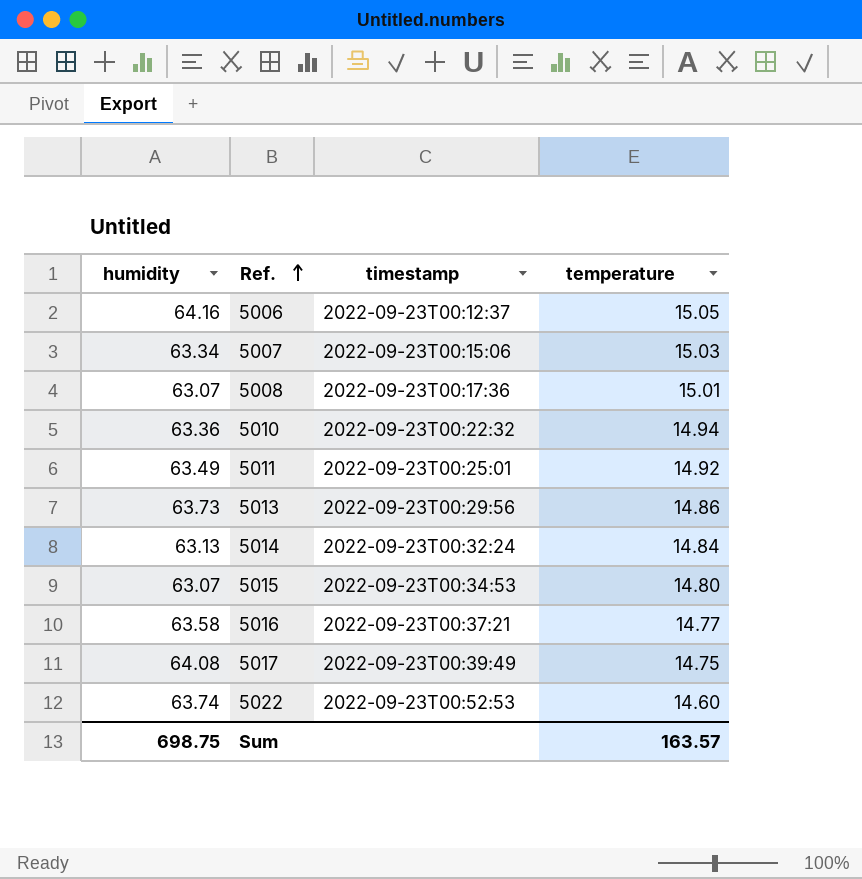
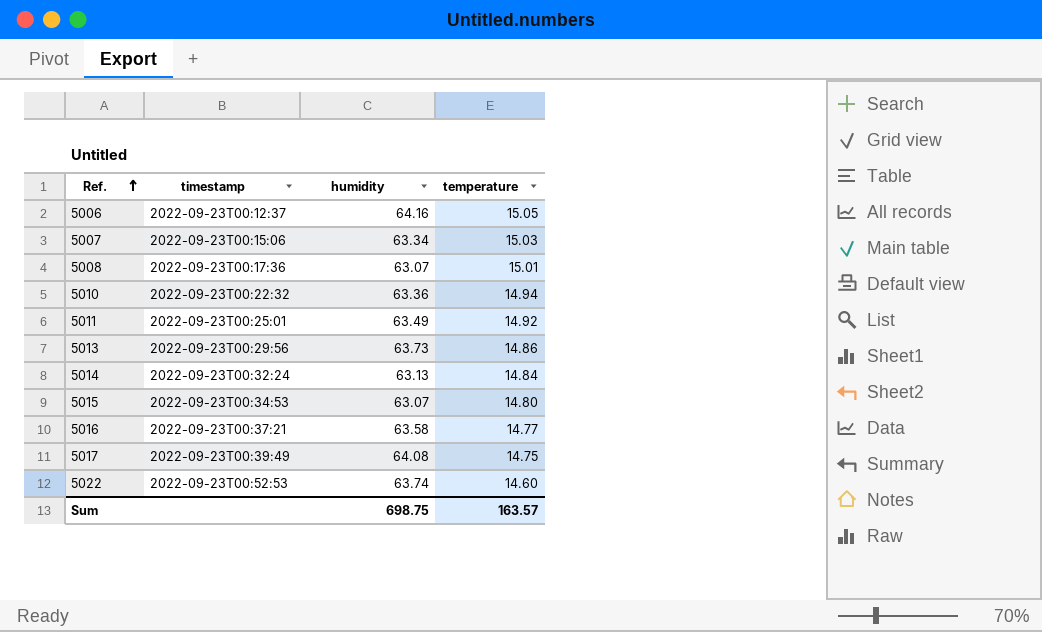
column humidity | position: 1 -> 3

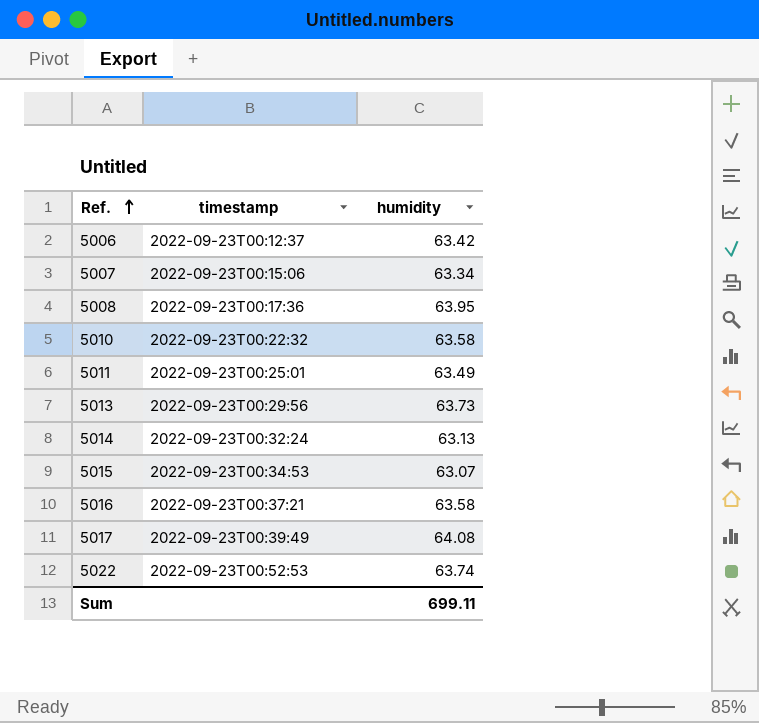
column temperature | position: 4 -> none
5006 | humidity: 64.16 -> 63.42
5008 | humidity: 63.07 -> 63.95
5010 | humidity: 63.36 -> 63.58
Sum | humidity: 698.75 -> 699.11

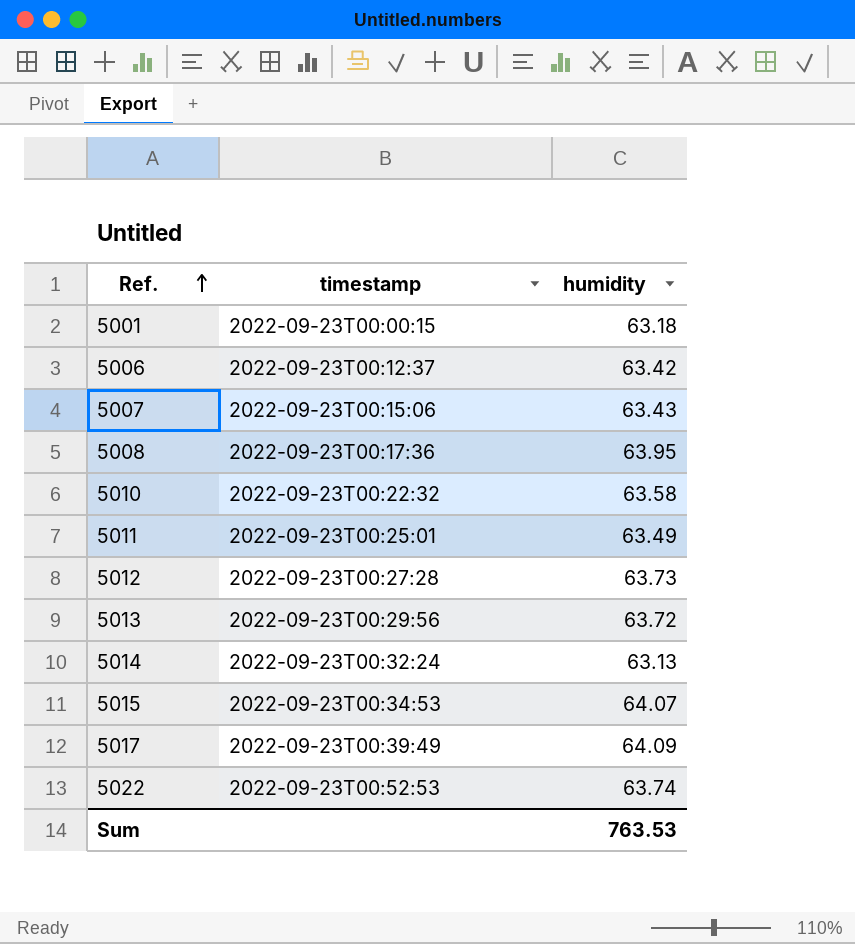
row 5016: 2022-09-23T00:37:21 | 63.58 -> none
row 5001: none -> 2022-09-23T00:00:15 | 63.18
5007 | humidity: 63.34 -> 63.43
row 5012: none -> 2022-09-23T00:27:28 | 63.73
5013 | humidity: 63.73 -> 63.72
5015 | humidity: 63.07 -> 64.07
5017 | humidity: 64.08 -> 64.09
Sum | humidity: 699.11 -> 763.53

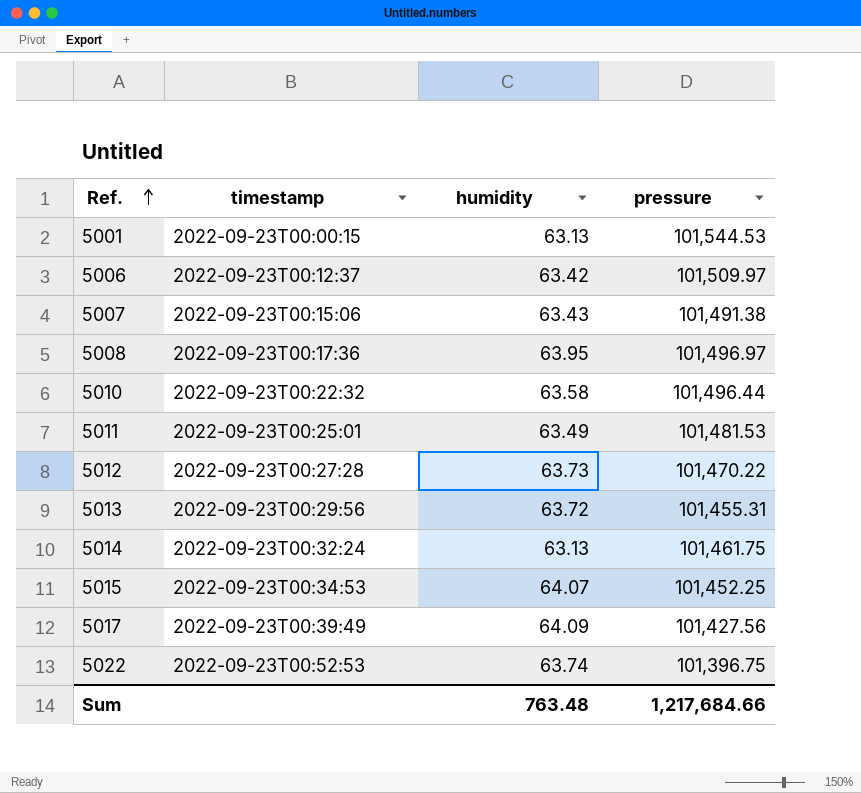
column pressure | position: none -> 4
5001 | humidity: 63.18 -> 63.13
Sum | humidity: 763.53 -> 763.48

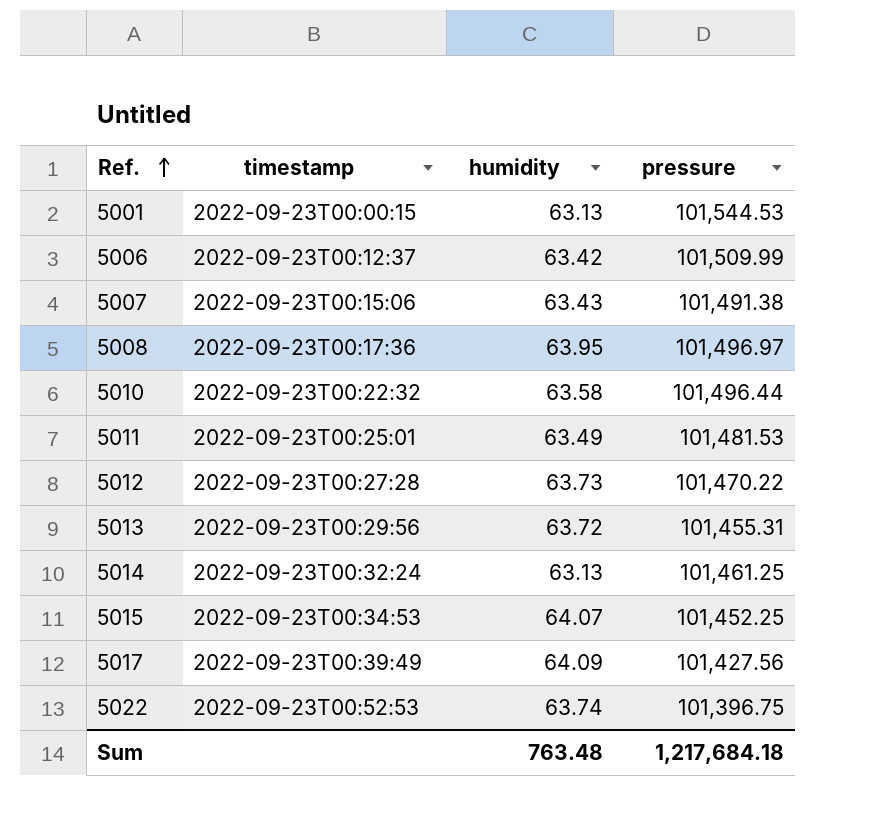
5006 | pressure: 101,509.97 -> 101,509.99
5014 | pressure: 101,461.75 -> 101,461.25
Sum | pressure: 1,217,684.66 -> 1,217,684.18

